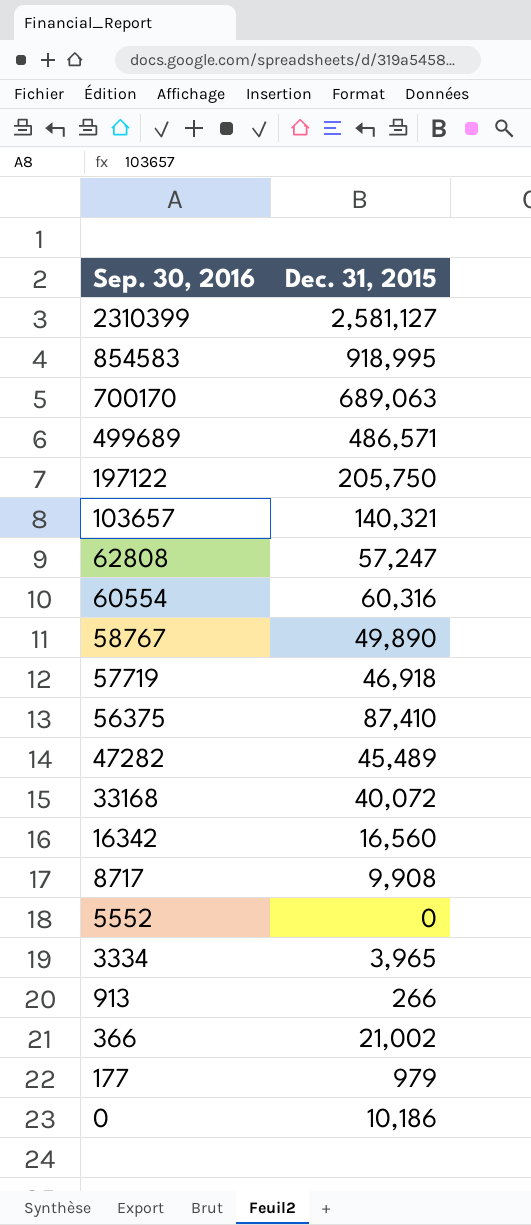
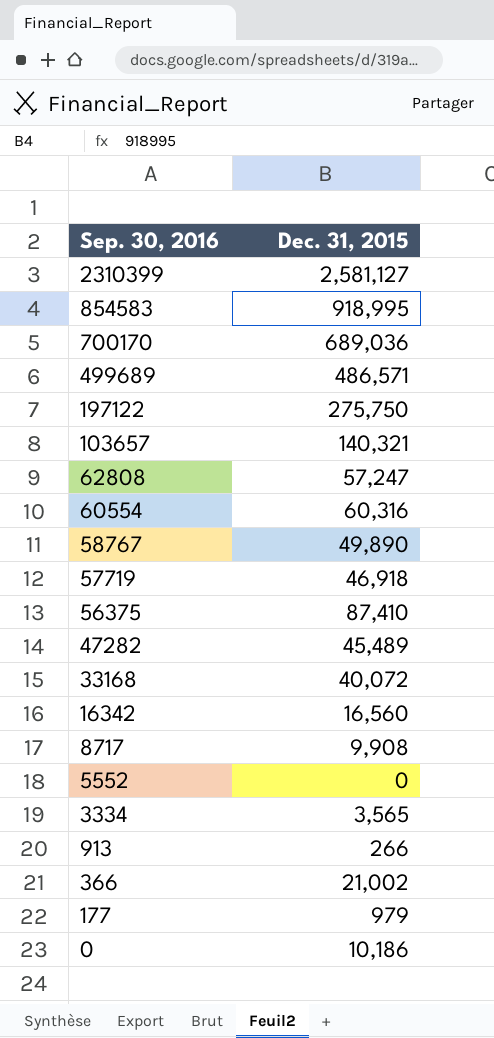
700170 | Dec. 31, 2015: 689,063 -> 689,036
197122 | Dec. 31, 2015: 205,750 -> 275,750
3334 | Dec. 31, 2015: 3,965 -> 3,565

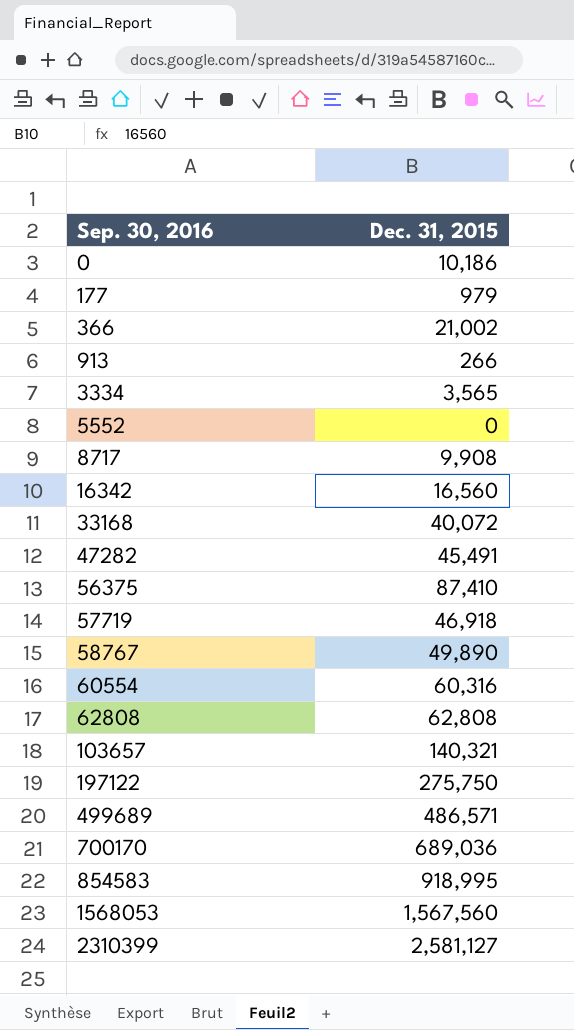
row order: Sep. 30, 2016 descending -> Sep. 30, 2016 ascending
47282 | Dec. 31, 2015: 45,489 -> 45,491
62808 | Dec. 31, 2015: 57,247 -> 62,808
row 1568053: none -> 1,567,560

